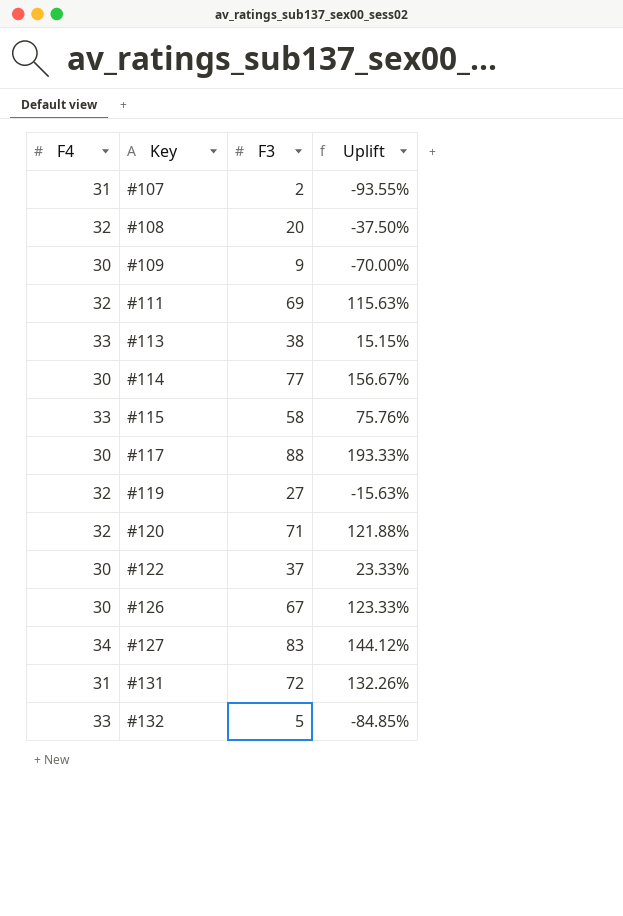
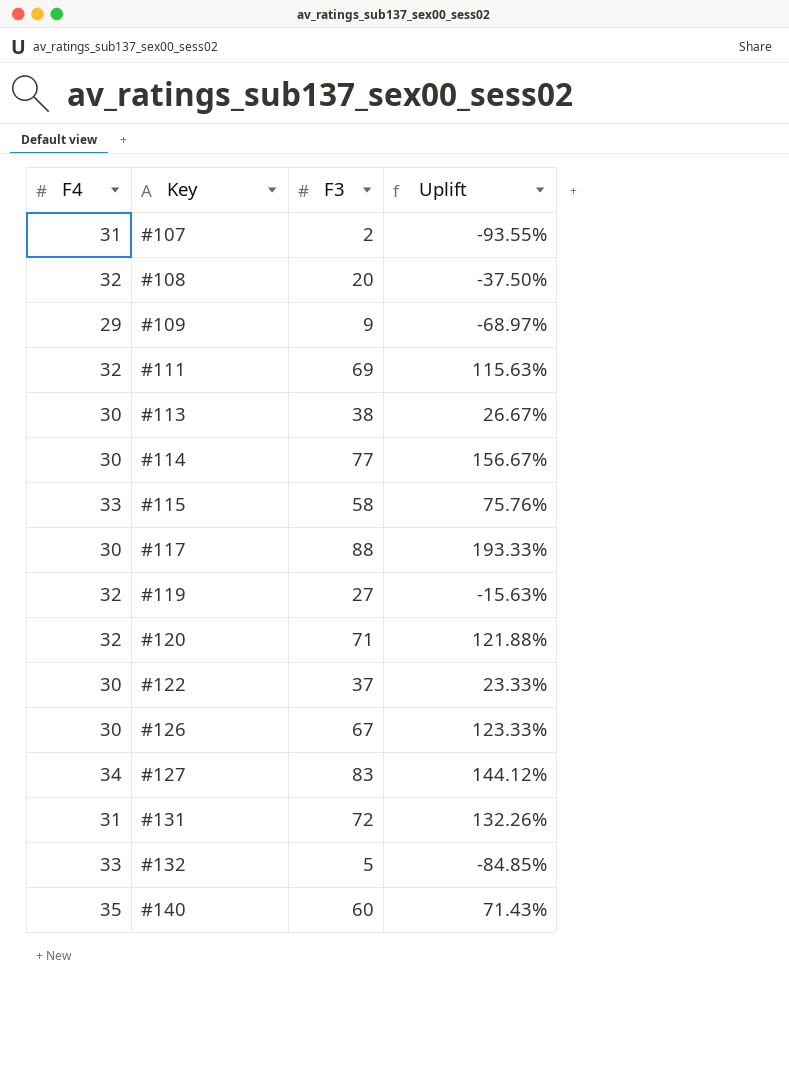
#109 | F4: 30 -> 29
#109 | Uplift: -70.00% -> -68.97%
#113 | F4: 33 -> 30
#113 | Uplift: 15.15% -> 26.67%
row #140: none -> 35 | 60 | 71.43%

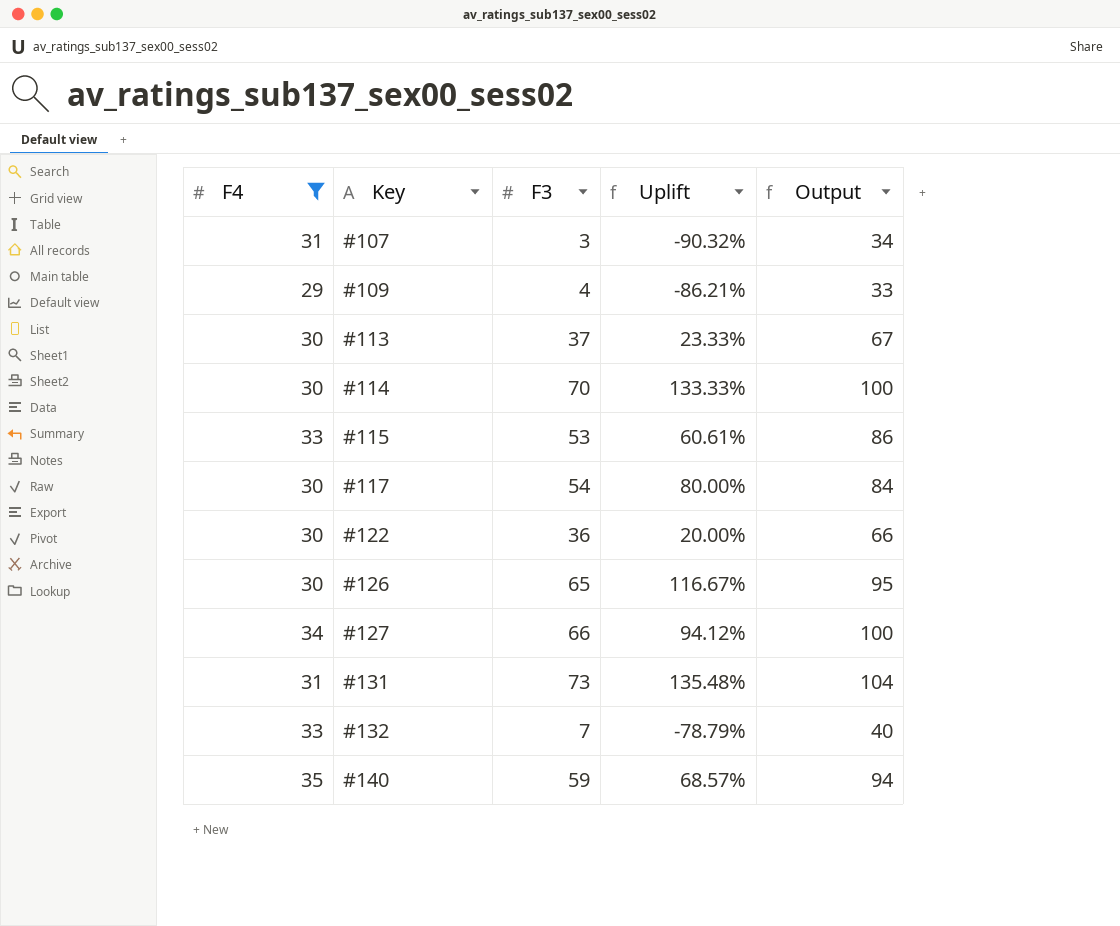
filter: none -> F4 != 32
column Output | formula: none -> [F4] + [F3]
#107 | F3: 2 -> 3
#107 | Uplift: -93.55% -> -90.32%
#109 | F3: 9 -> 4
#109 | Uplift: -68.97% -> -86.21%
#113 | F3: 38 -> 37
#113 | Uplift: 26.67% -> 23.33%
#114 | F3: 77 -> 70
#114 | Uplift: 156.67% -> 133.33%
#115 | F3: 58 -> 53
#115 | Uplift: 75.76% -> 60.61%
#117 | F3: 88 -> 54
#117 | Uplift: 193.33% -> 80.00%
#122 | F3: 37 -> 36
#122 | Uplift: 23.33% -> 20.00%
#126 | F3: 67 -> 65
#126 | Uplift: 123.33% -> 116.67%
#127 | F3: 83 -> 66
#127 | Uplift: 144.12% -> 94.12%
#131 | F3: 72 -> 73
#131 | Uplift: 132.26% -> 135.48%
#132 | F3: 5 -> 7
#132 | Uplift: -84.85% -> -78.79%
#140 | F3: 60 -> 59
#140 | Uplift: 71.43% -> 68.57%

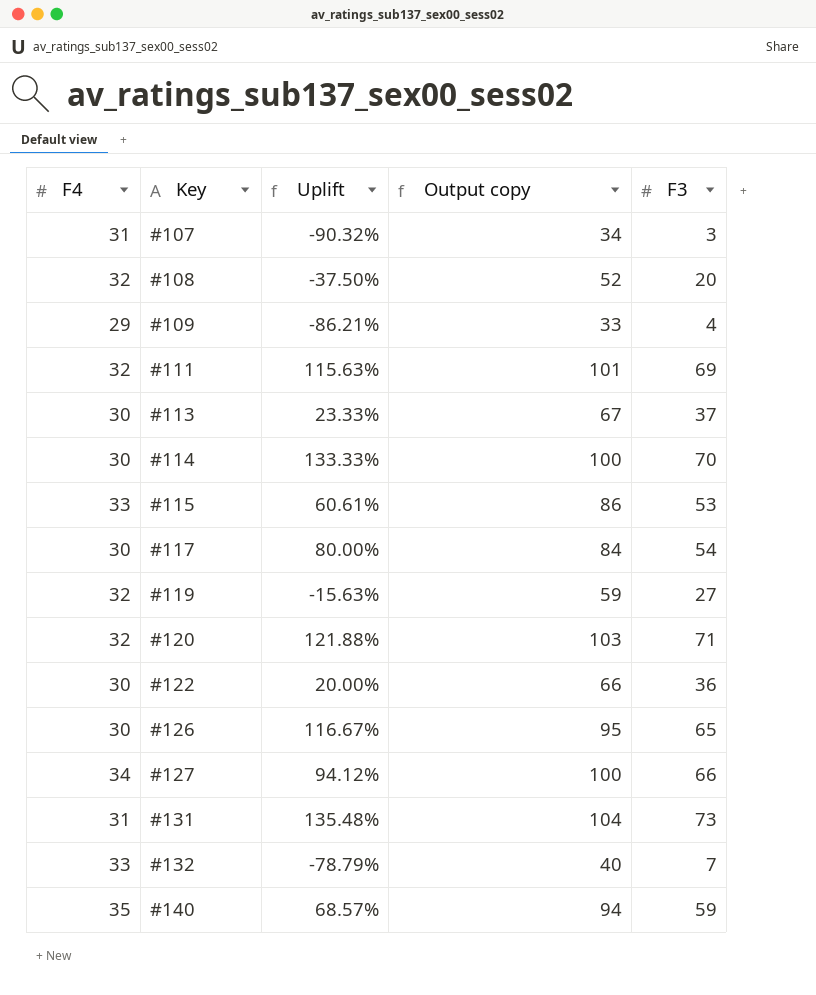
filter: F4 != 32 -> none
column name: Output -> Output copy
column F3 | position: 3 -> 5

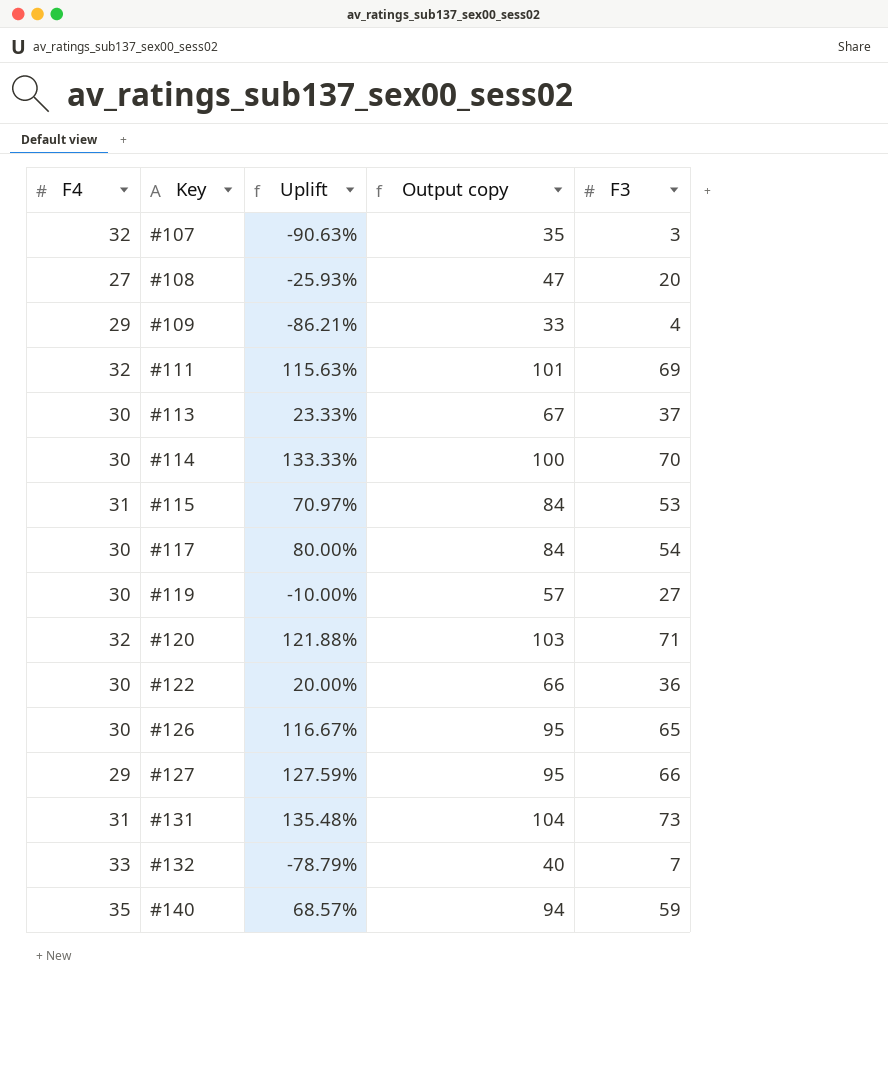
#107 | F4: 31 -> 32
#107 | Uplift: -90.32% -> -90.63%
#107 | Output copy: 34 -> 35
#108 | F4: 32 -> 27
#108 | Uplift: -37.50% -> -25.93%
#108 | Output copy: 52 -> 47
#115 | F4: 33 -> 31
#115 | Uplift: 60.61% -> 70.97%
#115 | Output copy: 86 -> 84
#119 | F4: 32 -> 30
#119 | Uplift: -15.63% -> -10.00%
#119 | Output copy: 59 -> 57
#127 | F4: 34 -> 29
#127 | Uplift: 94.12% -> 127.59%
#127 | Output copy: 100 -> 95

